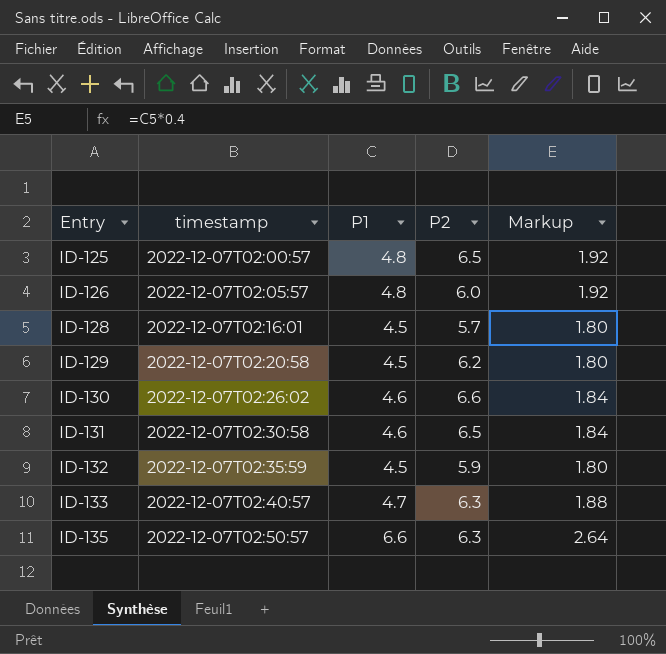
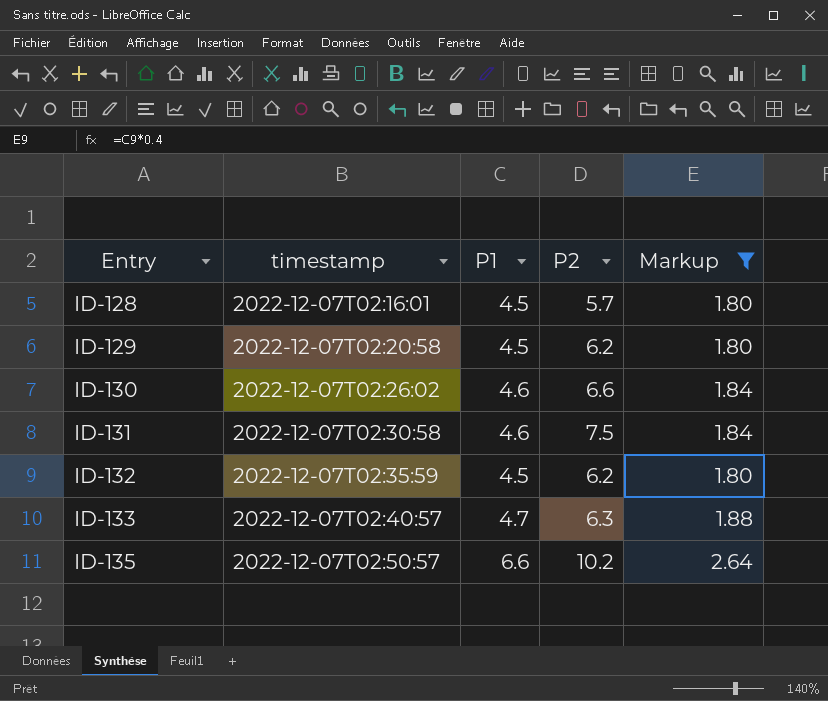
filter: none -> Markup != 1.92
ID-131 | P2: 6.5 -> 7.5
ID-132 | P2: 5.9 -> 6.2
ID-135 | P2: 6.3 -> 10.2

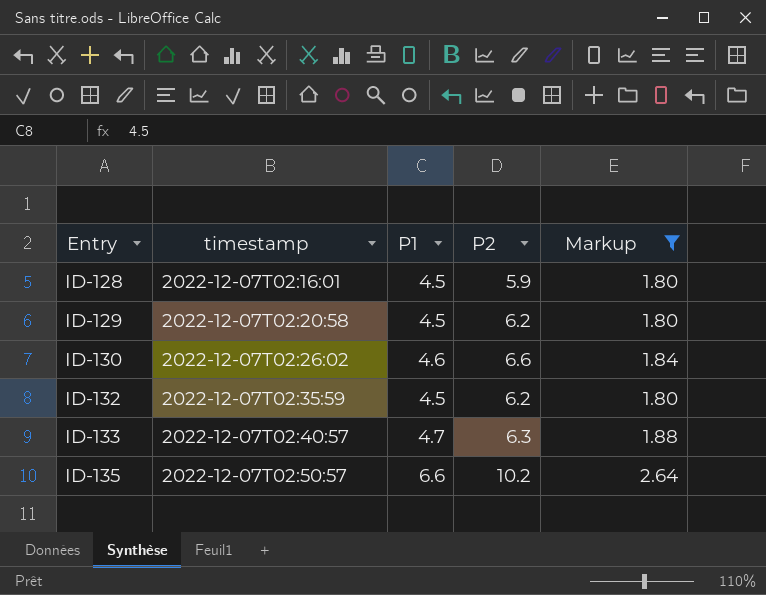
row ID-131: 2022-12-07T02:30:58 | 4.6 | 7.5 | 1.84 -> none
ID-128 | P2: 5.7 -> 5.9

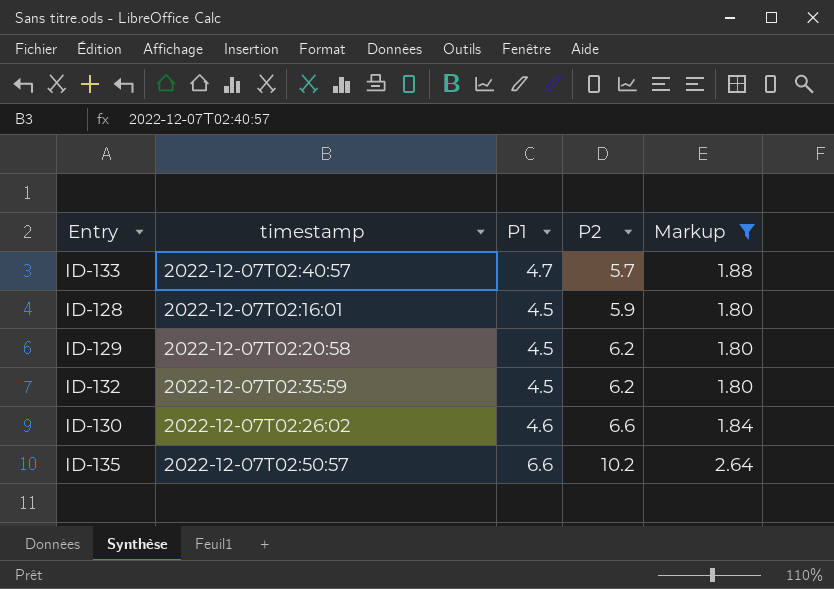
row order: Entry ascending -> P2 ascending
ID-133 | P2: 6.3 -> 5.7

